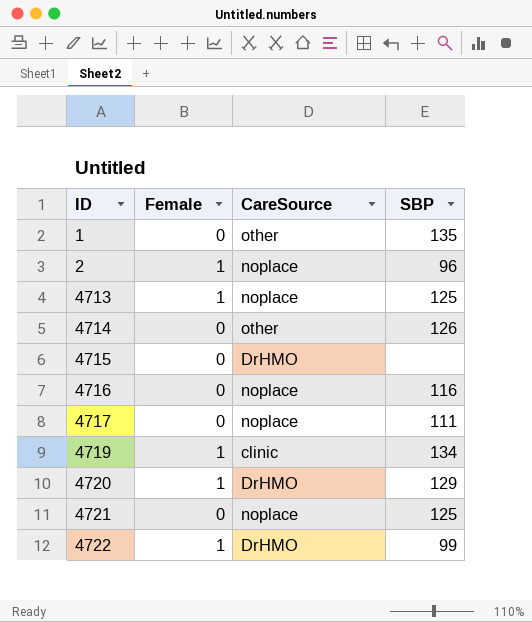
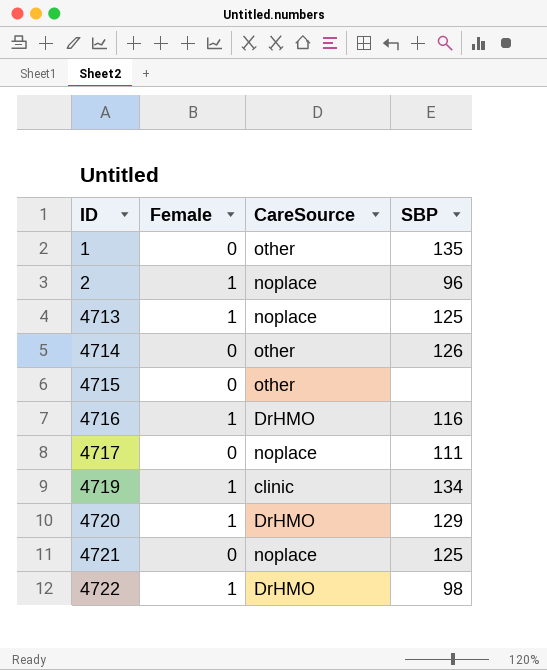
4715 | CareSource: DrHMO -> other
4716 | Female: 0 -> 1
4716 | CareSource: noplace -> DrHMO
4722 | SBP: 99 -> 98

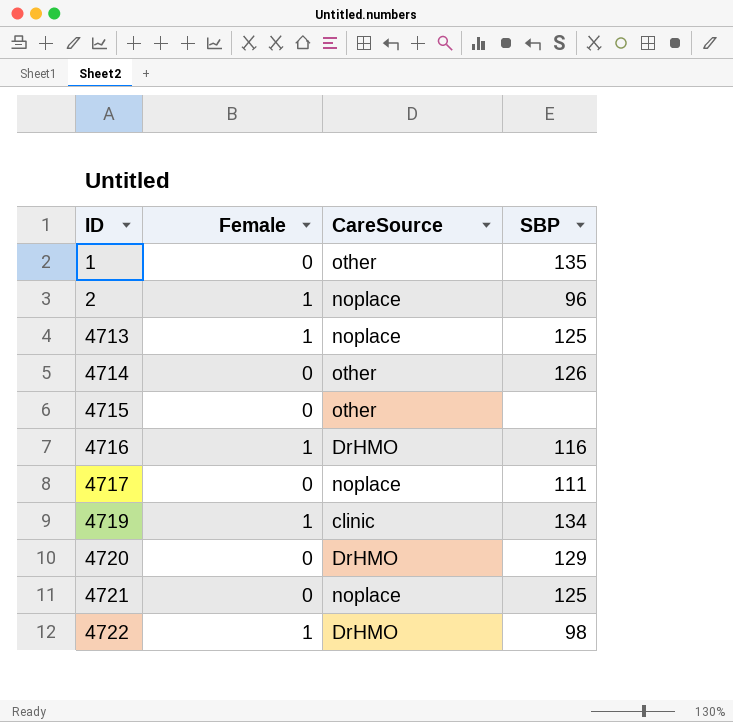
4720 | Female: 1 -> 0

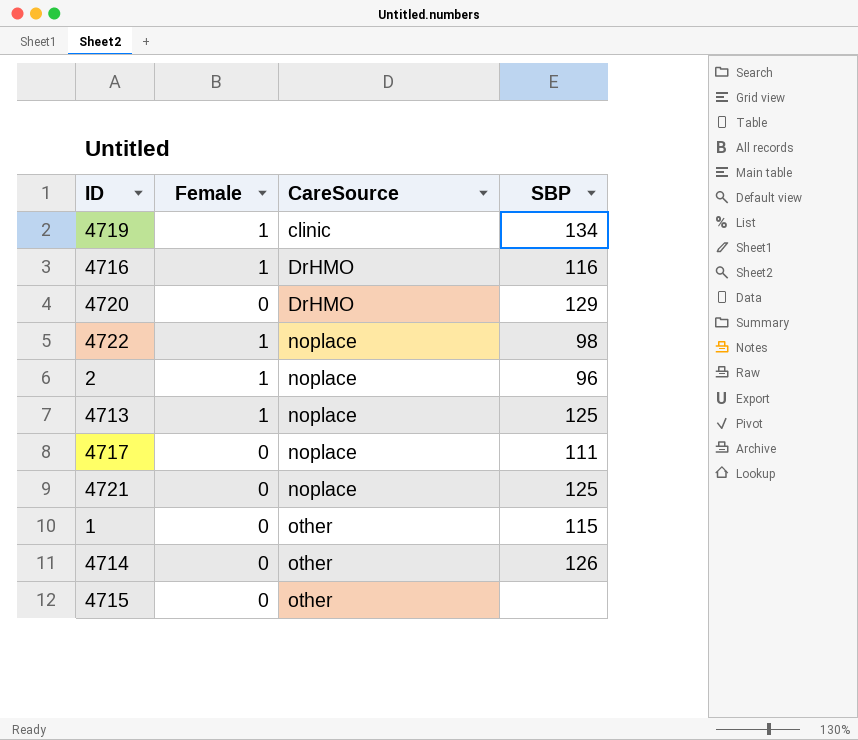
row order: ID ascending -> CareSource ascending
4722 | CareSource: DrHMO -> noplace
1 | SBP: 135 -> 115

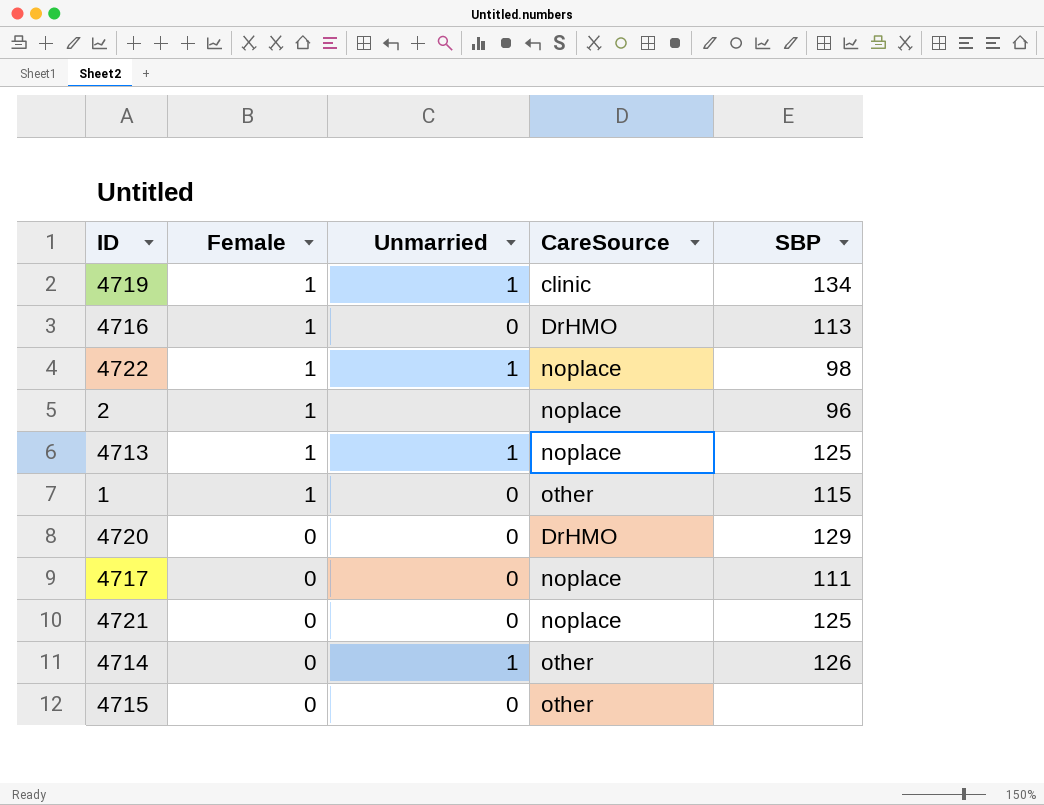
row order: CareSource ascending -> Female descending
column Unmarried | position: none -> 3
4716 | SBP: 116 -> 113
1 | Female: 0 -> 1

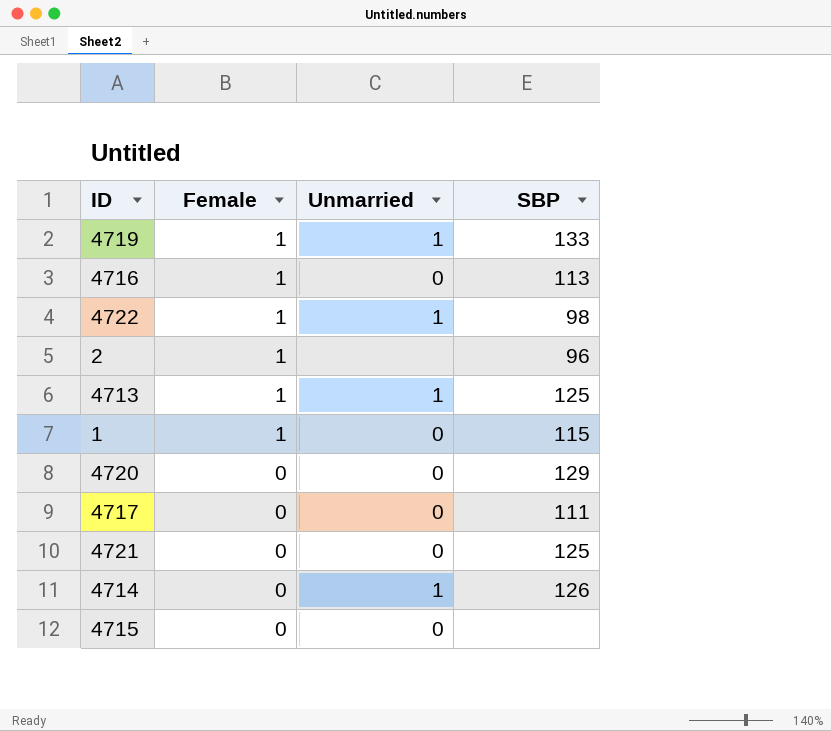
column CareSource | position: 4 -> none
4719 | SBP: 134 -> 133

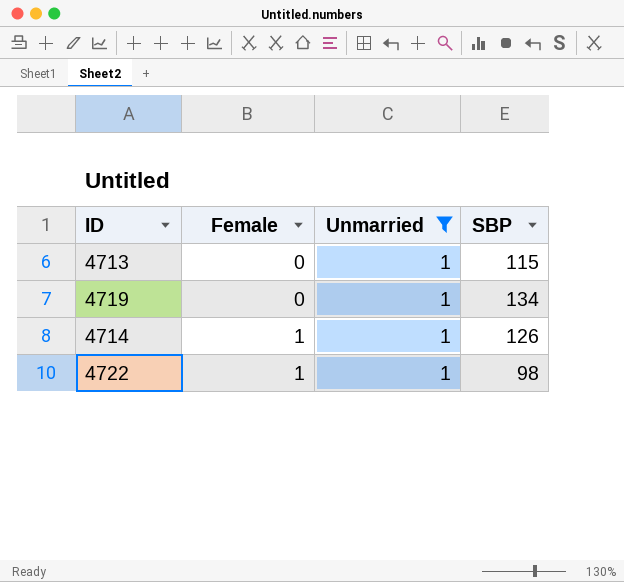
filter: none -> Unmarried = 1
row order: Female descending -> Female ascending
4713 | Female: 1 -> 0
4713 | SBP: 125 -> 115
4719 | Female: 1 -> 0
4719 | SBP: 133 -> 134
4714 | Female: 0 -> 1

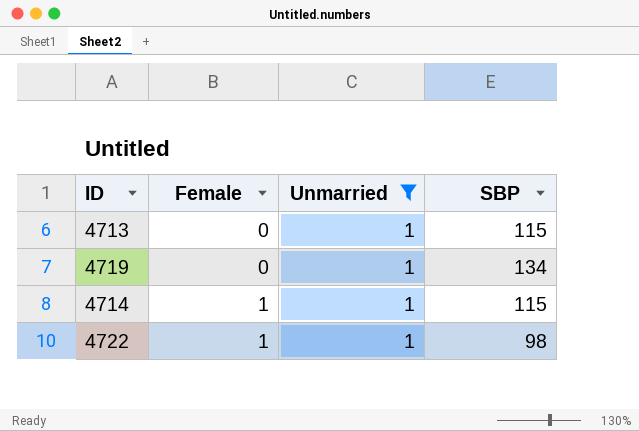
4714 | SBP: 126 -> 115

